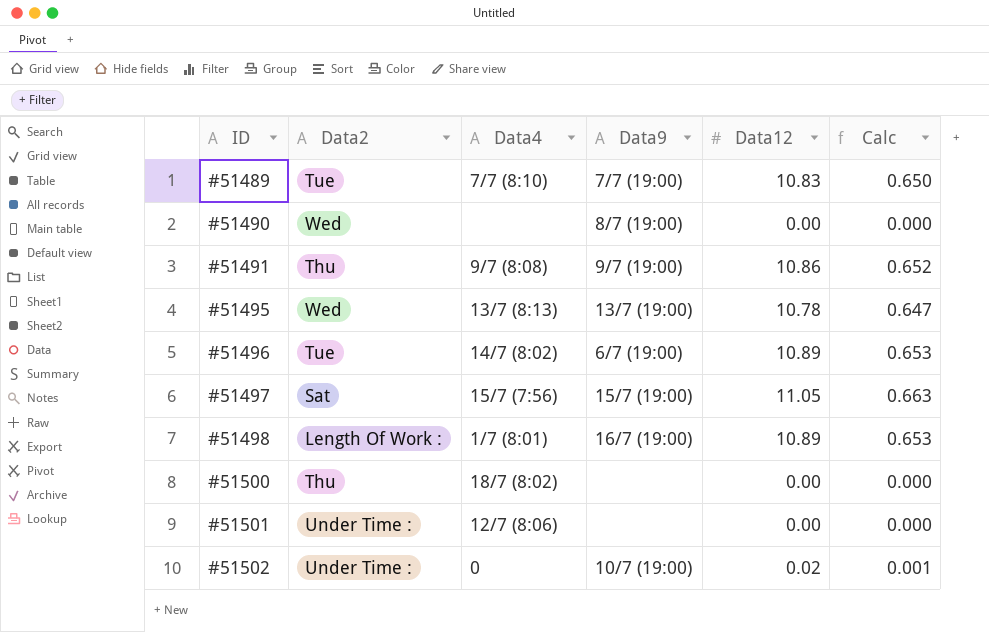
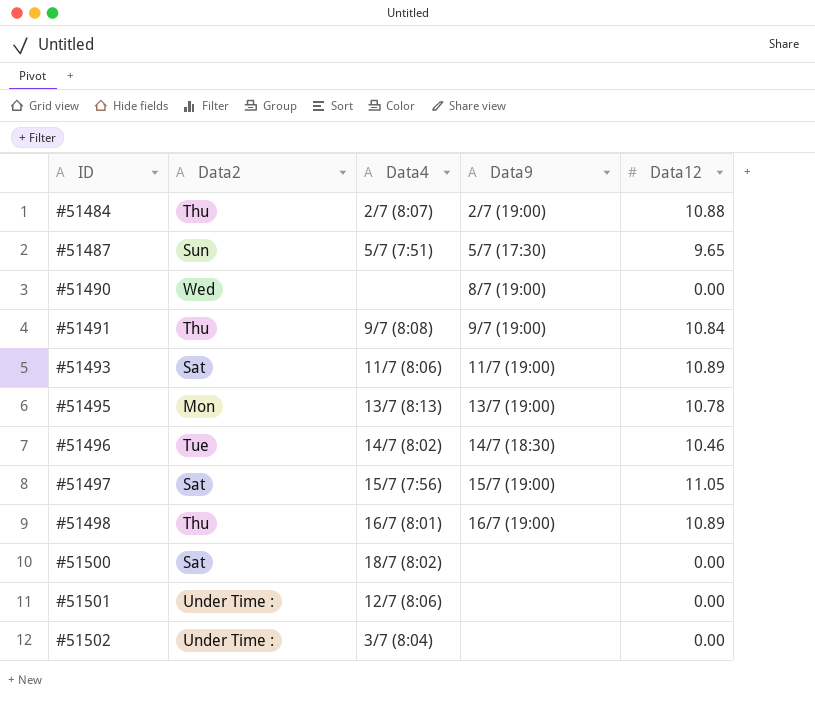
column Calc | formula: [Data12] * 0.06 -> none
row #51489: Tue | 7/7 (8:10) | 7/7 (19:00) | 10.83 | 0.650 -> none
row #51484: none -> Thu | 2/7 (8:07) | 2/7 (19:00) | 10.88
row #51487: none -> Sun | 5/7 (7:51) | 5/7 (17:30) | 9.65
#51491 | Data12: 10.86 -> 10.84
row #51493: none -> Sat | 11/7 (8:06) | 11/7 (19:00) | 10.89
#51495 | Data2: Wed -> Mon
#51496 | Data9: 6/7 (19:00) -> 14/7 (18:30)
#51496 | Data12: 10.89 -> 10.46
#51498 | Data2: Length Of Work : -> Thu
#51498 | Data4: 1/7 (8:01) -> 16/7 (8:01)
#51500 | Data2: Thu -> Sat
#51502 | Data4: 0 -> 3/7 (8:04)
#51502 | Data9: 10/7 (19:00) -> none
#51502 | Data12: 0.02 -> 0.00

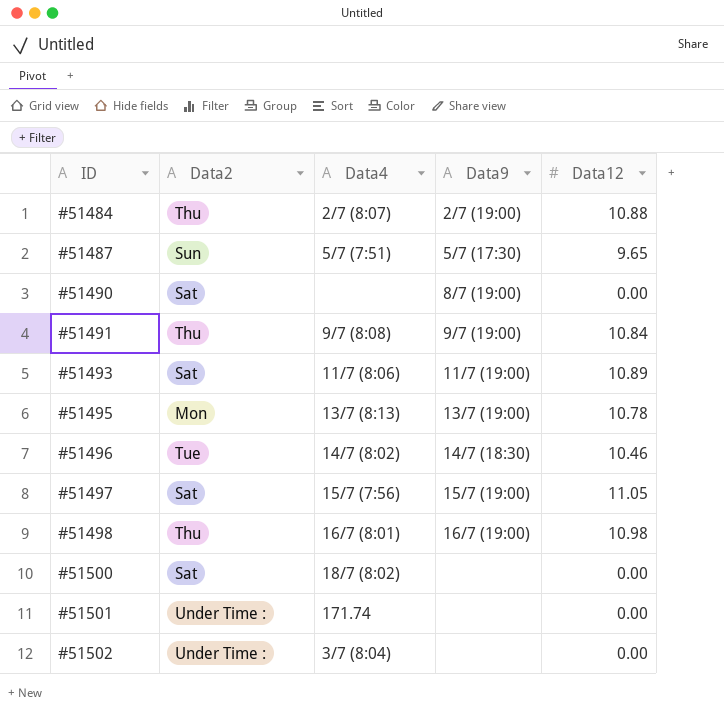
#51490 | Data2: Wed -> Sat
#51498 | Data12: 10.89 -> 10.98
#51501 | Data4: 12/7 (8:06) -> 171.74

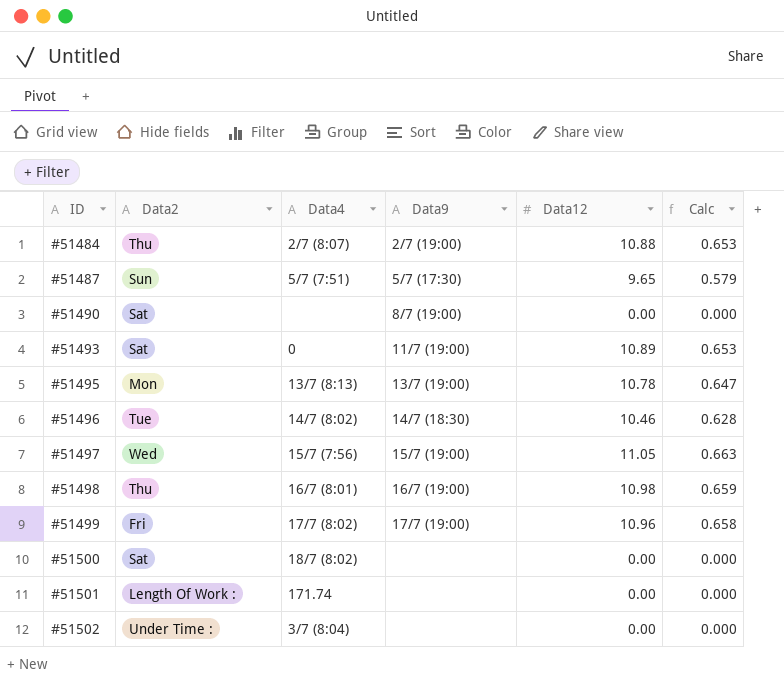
column Calc | formula: none -> [Data12] * 0.06
row #51491: Thu | 9/7 (8:08) | 9/7 (19:00) | 10.84 -> none
#51493 | Data4: 11/7 (8:06) -> 0
#51497 | Data2: Sat -> Wed
row #51499: none -> Fri | 17/7 (8:02) | 17/7 (19:00) | 10.96 | 0.658
#51501 | Data2: Under Time : -> Length Of Work :

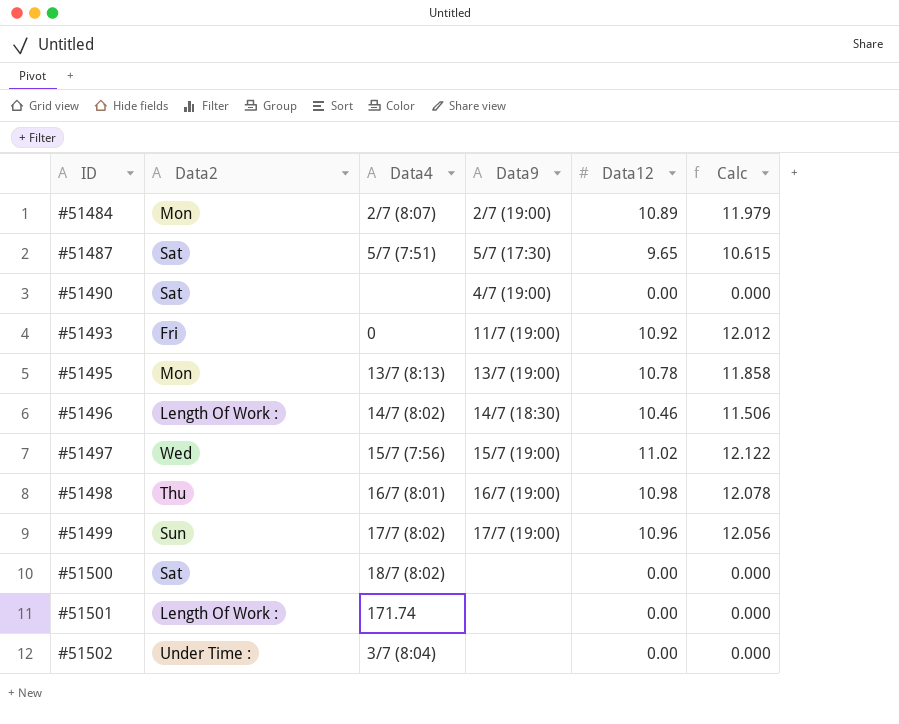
column Calc | formula: [Data12] * 0.06 -> [Data12] * 1.1
#51484 | Data2: Thu -> Mon
#51484 | Data12: 10.88 -> 10.89
#51487 | Data2: Sun -> Sat
#51490 | Data9: 8/7 (19:00) -> 4/7 (19:00)
#51493 | Data2: Sat -> Fri
#51493 | Data12: 10.89 -> 10.92
#51496 | Data2: Tue -> Length Of Work :
#51497 | Data12: 11.05 -> 11.02
#51499 | Data2: Fri -> Sun

